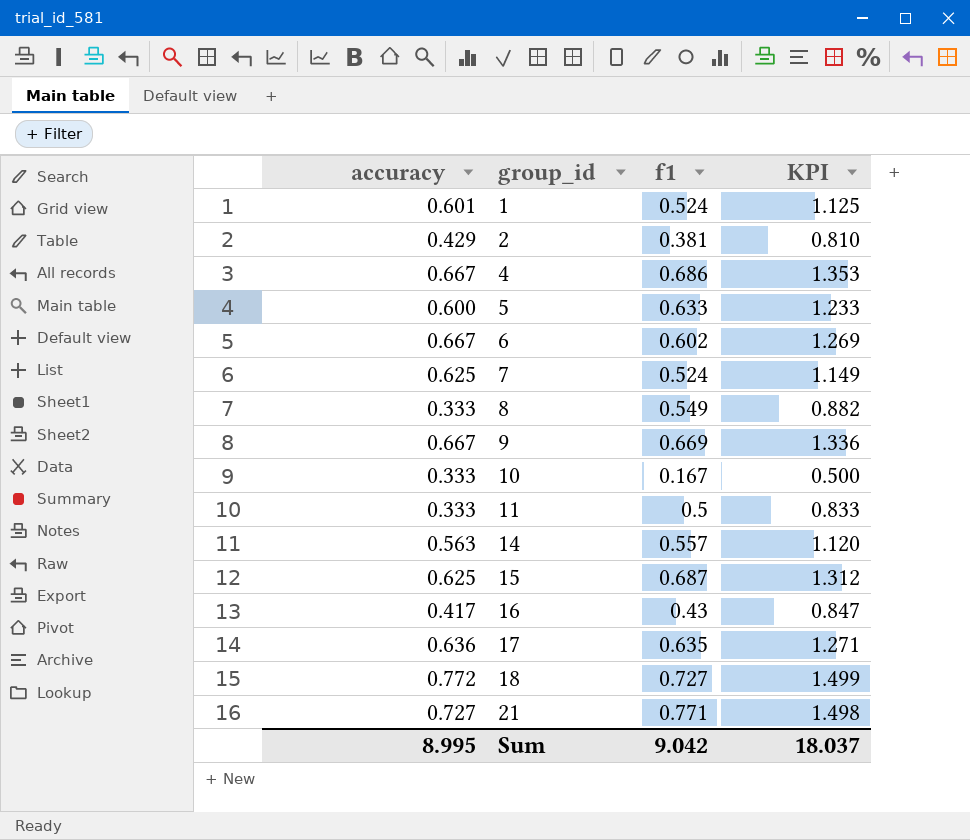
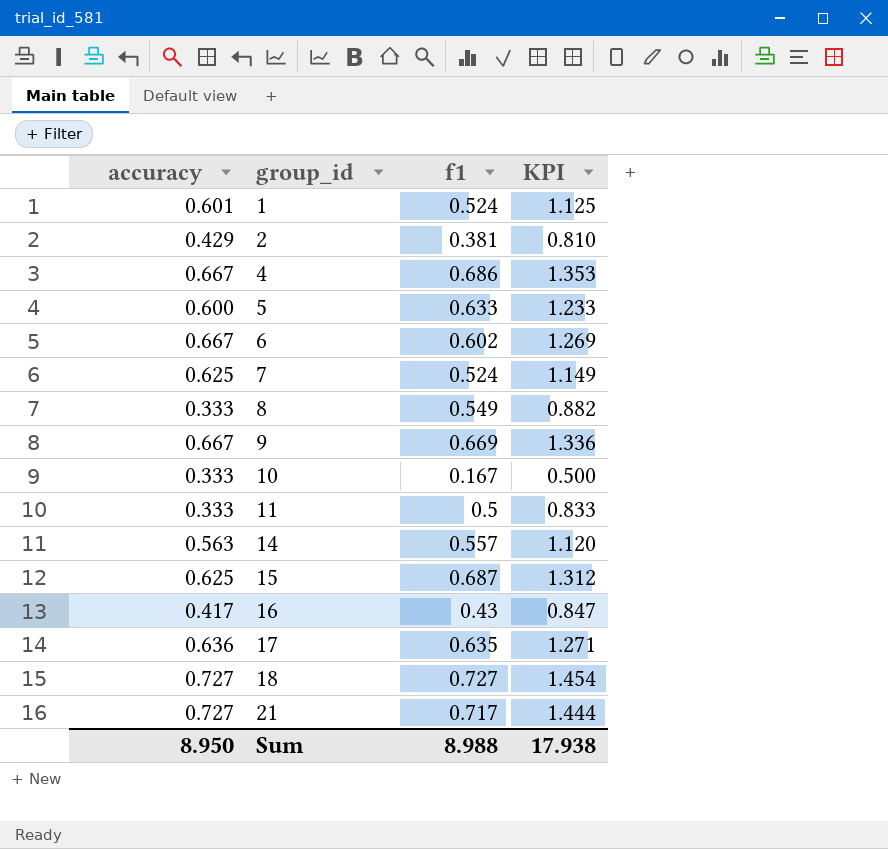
18 | accuracy: 0.772 -> 0.727
18 | KPI: 1.499 -> 1.454
21 | f1: 0.771 -> 0.717
21 | KPI: 1.498 -> 1.444
Sum | accuracy: 8.995 -> 8.950
Sum | f1: 9.042 -> 8.988
Sum | KPI: 18.037 -> 17.938

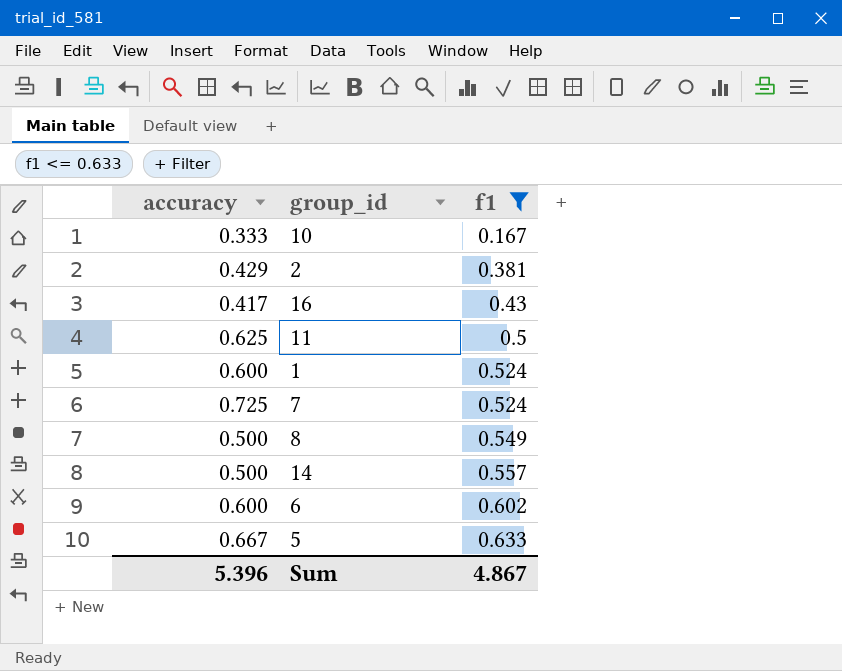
filter: none -> f1 <= 0.633
row order: group_id ascending -> f1 ascending
column KPI | formula: [accuracy] + [f1] -> none
11 | accuracy: 0.333 -> 0.625
1 | accuracy: 0.601 -> 0.600
7 | accuracy: 0.625 -> 0.725
8 | accuracy: 0.333 -> 0.500
14 | accuracy: 0.563 -> 0.500
6 | accuracy: 0.667 -> 0.600
5 | accuracy: 0.600 -> 0.667
Sum | accuracy: 8.950 -> 5.396
Sum | f1: 8.988 -> 4.867

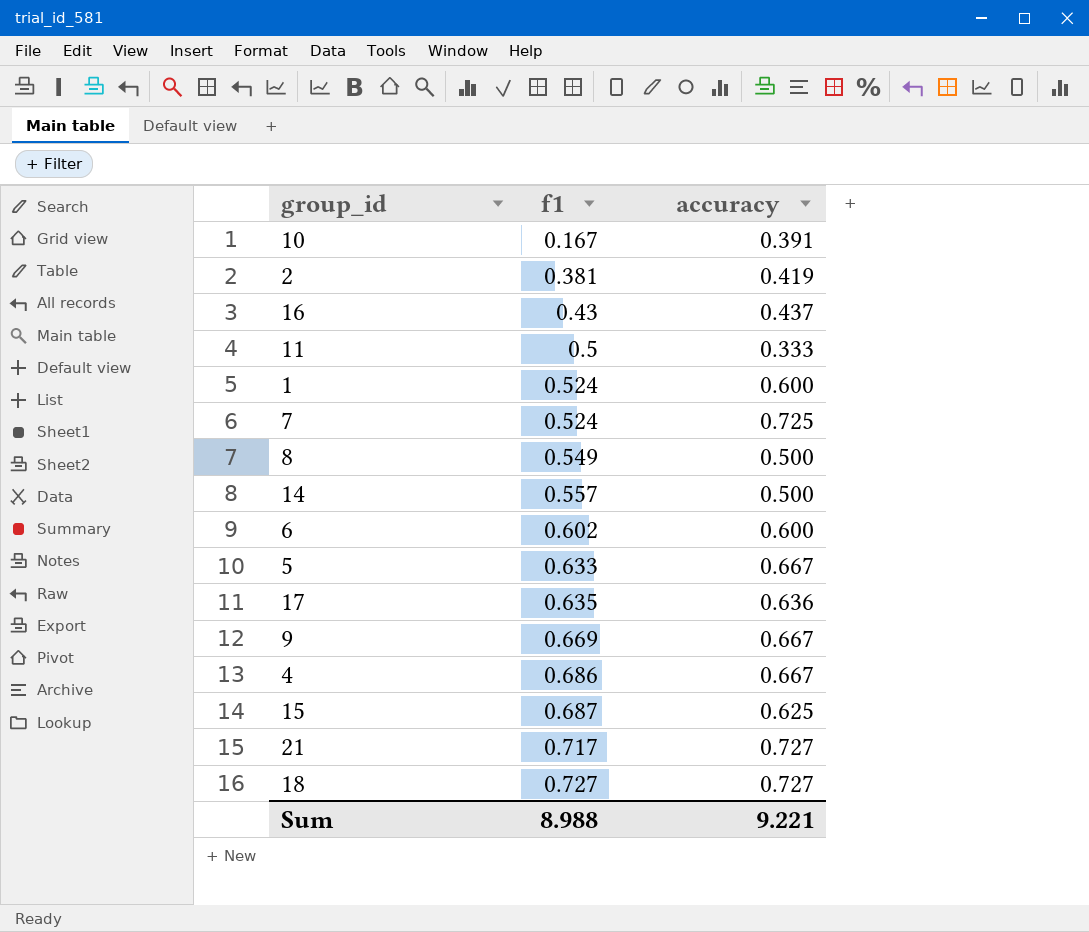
filter: f1 <= 0.633 -> none
column accuracy | position: 1 -> 3
10 | accuracy: 0.333 -> 0.391
2 | accuracy: 0.429 -> 0.419
16 | accuracy: 0.417 -> 0.437
11 | accuracy: 0.625 -> 0.333
Sum | f1: 4.867 -> 8.988
Sum | accuracy: 5.396 -> 9.221

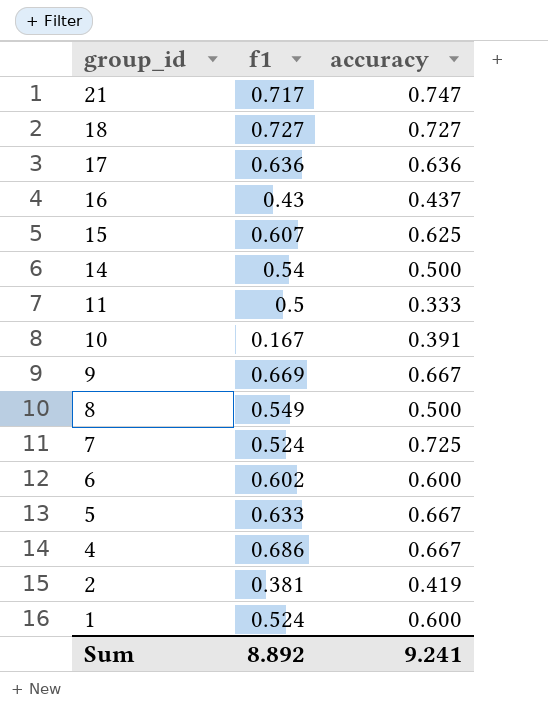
row order: f1 ascending -> group_id descending
21 | accuracy: 0.727 -> 0.747
17 | f1: 0.635 -> 0.636
15 | f1: 0.687 -> 0.607
14 | f1: 0.557 -> 0.54
Sum | f1: 8.988 -> 8.892
Sum | accuracy: 9.221 -> 9.241

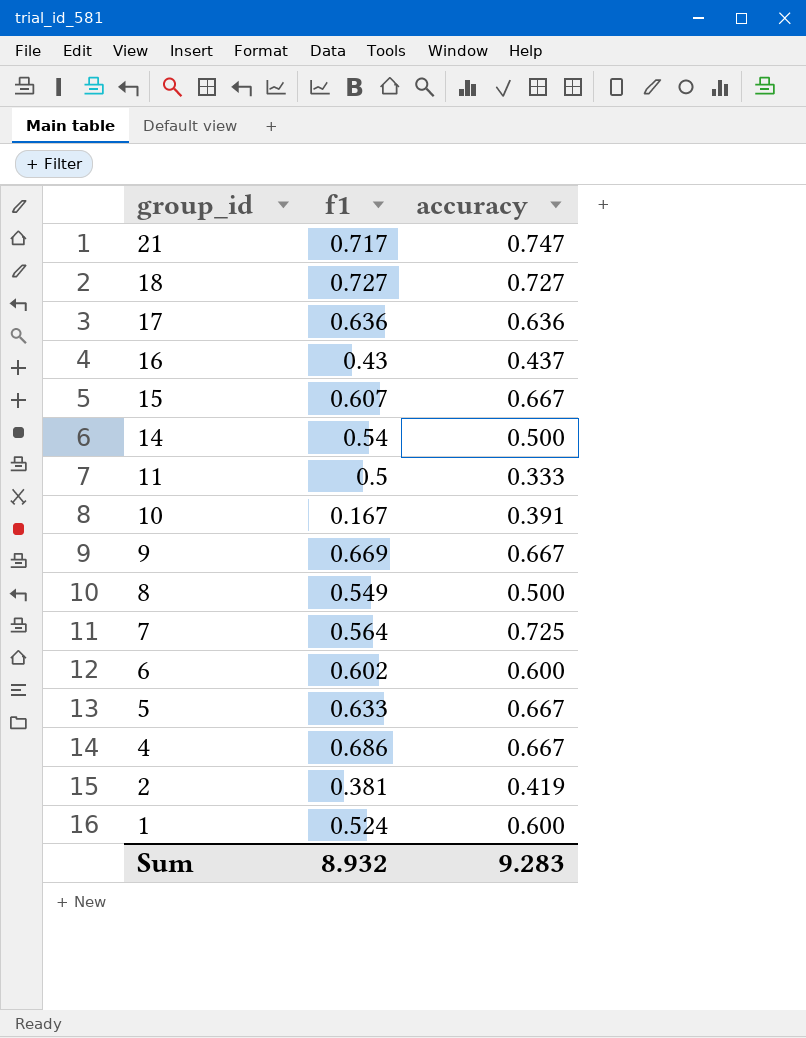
15 | accuracy: 0.625 -> 0.667
7 | f1: 0.524 -> 0.564
Sum | f1: 8.892 -> 8.932
Sum | accuracy: 9.241 -> 9.283

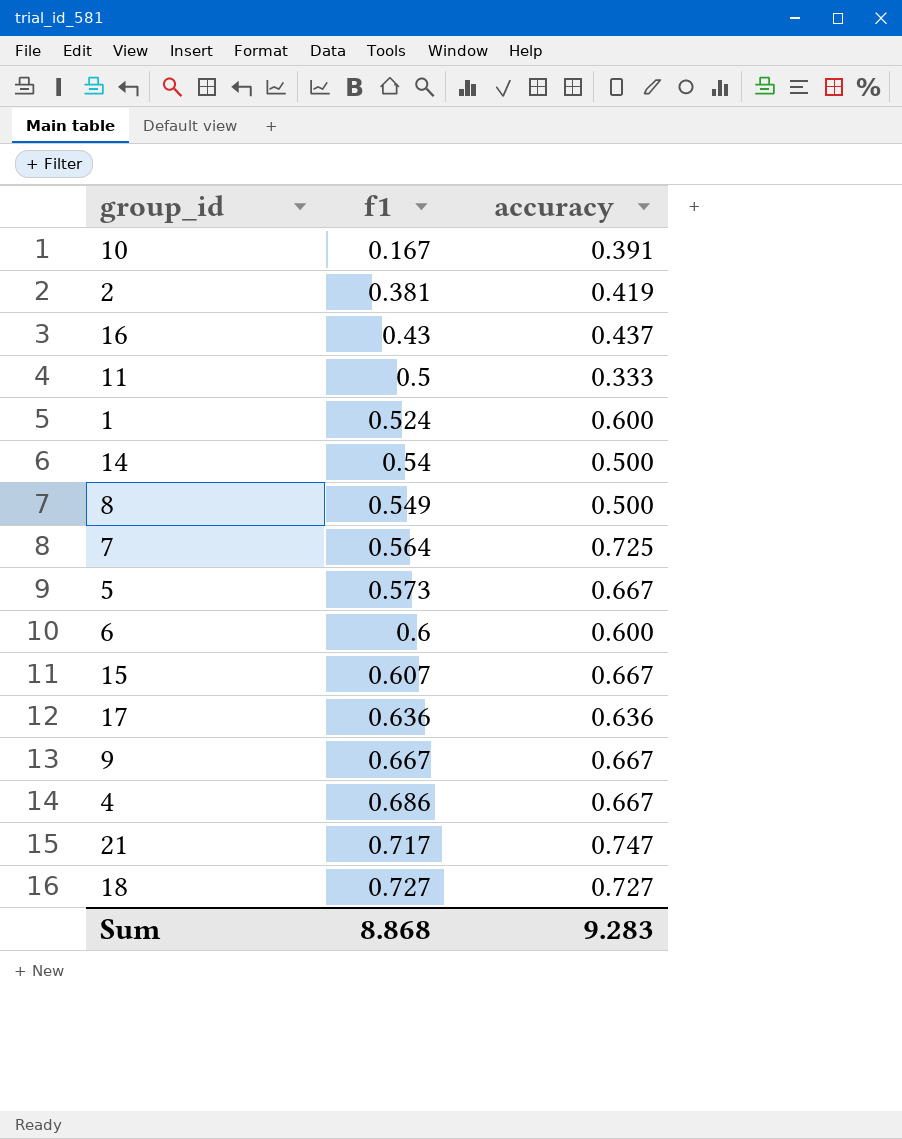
row order: group_id descending -> f1 ascending
5 | f1: 0.633 -> 0.573
6 | f1: 0.602 -> 0.6
9 | f1: 0.669 -> 0.667
Sum | f1: 8.932 -> 8.868

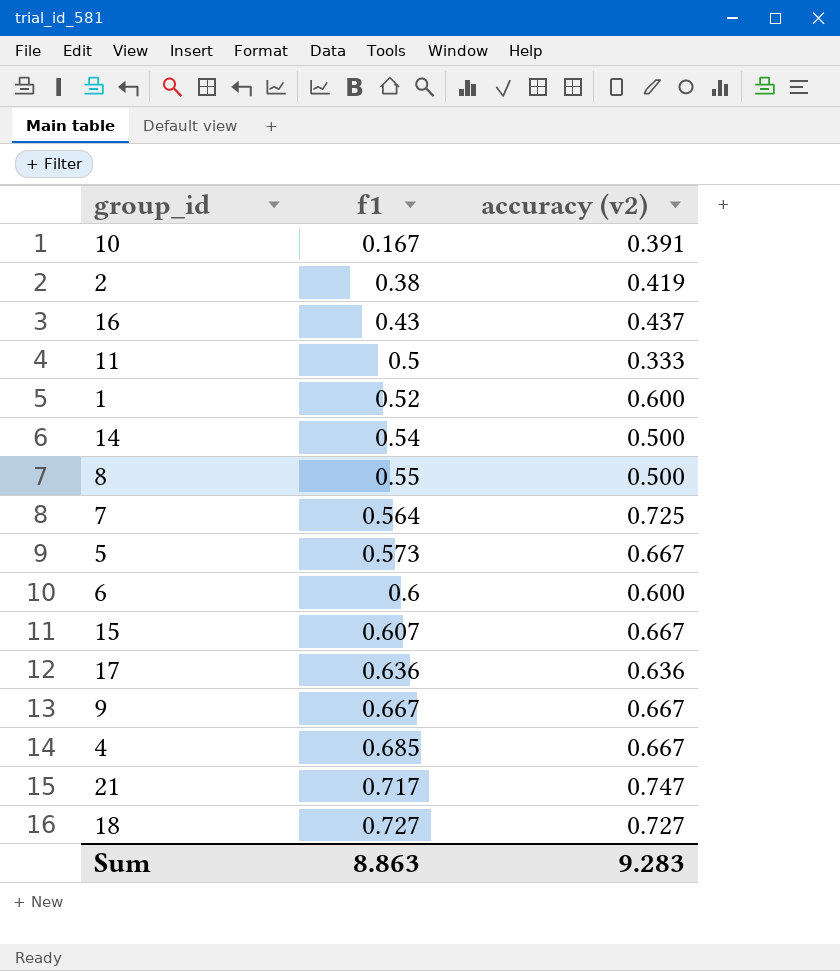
column name: accuracy -> accuracy (v2)
2 | f1: 0.381 -> 0.38
1 | f1: 0.524 -> 0.52
8 | f1: 0.549 -> 0.55
4 | f1: 0.686 -> 0.685
Sum | f1: 8.868 -> 8.863

